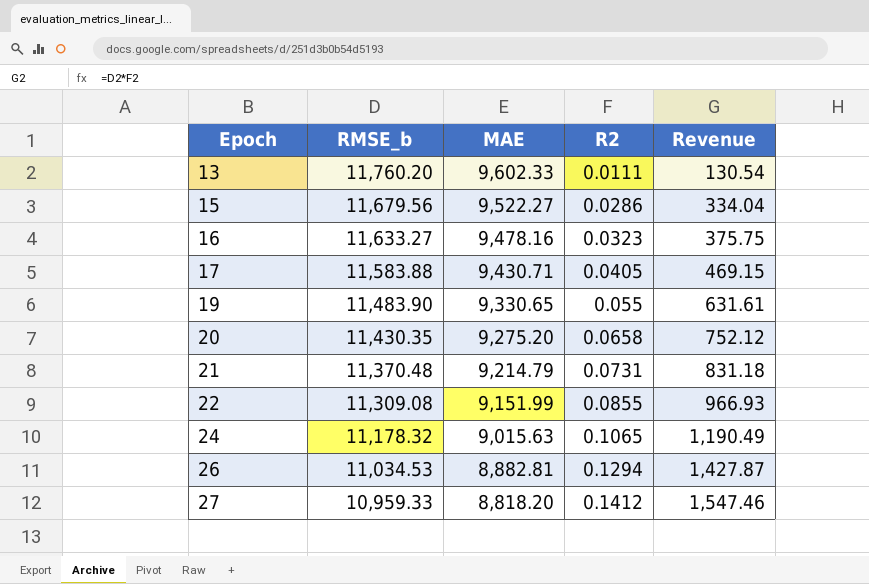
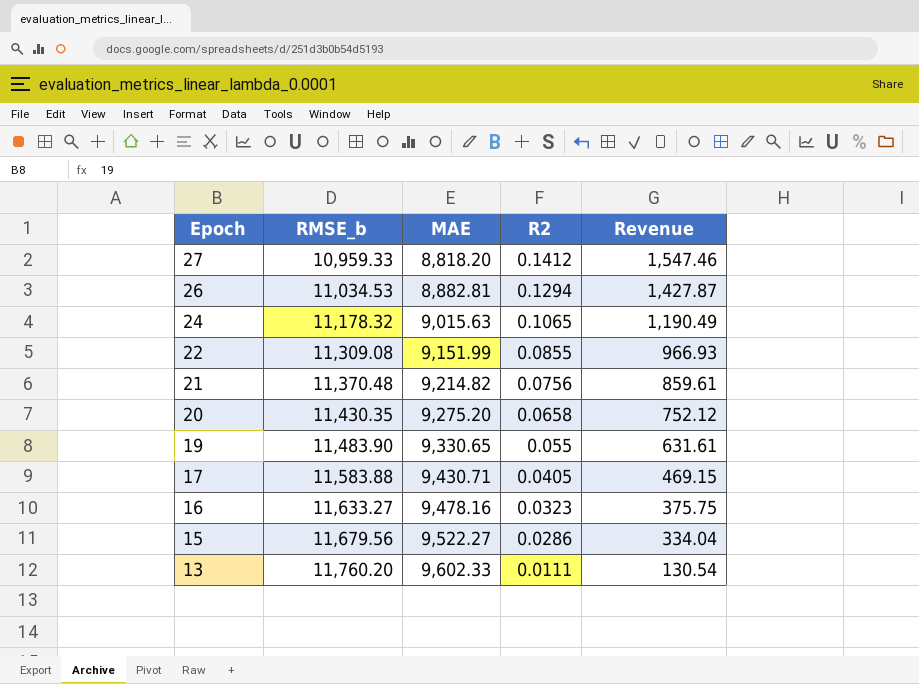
row order: Epoch ascending -> Epoch descending
21 | MAE: 9,214.79 -> 9,214.82
21 | R2: 0.0731 -> 0.0756
21 | Revenue: 831.18 -> 859.61

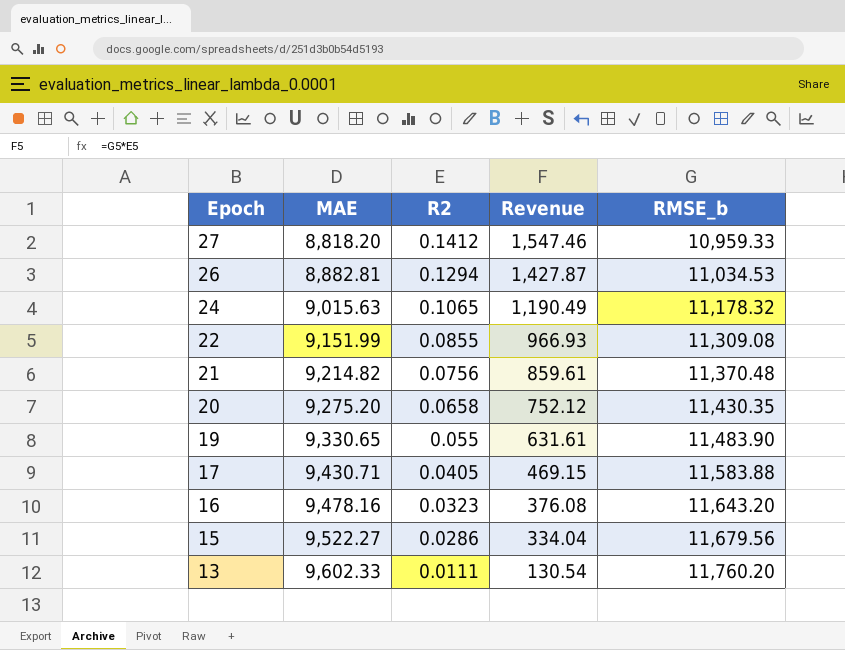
column RMSE_b | position: 2 -> 5
16 | Revenue: 375.75 -> 376.08
16 | RMSE_b: 11,633.27 -> 11,643.20

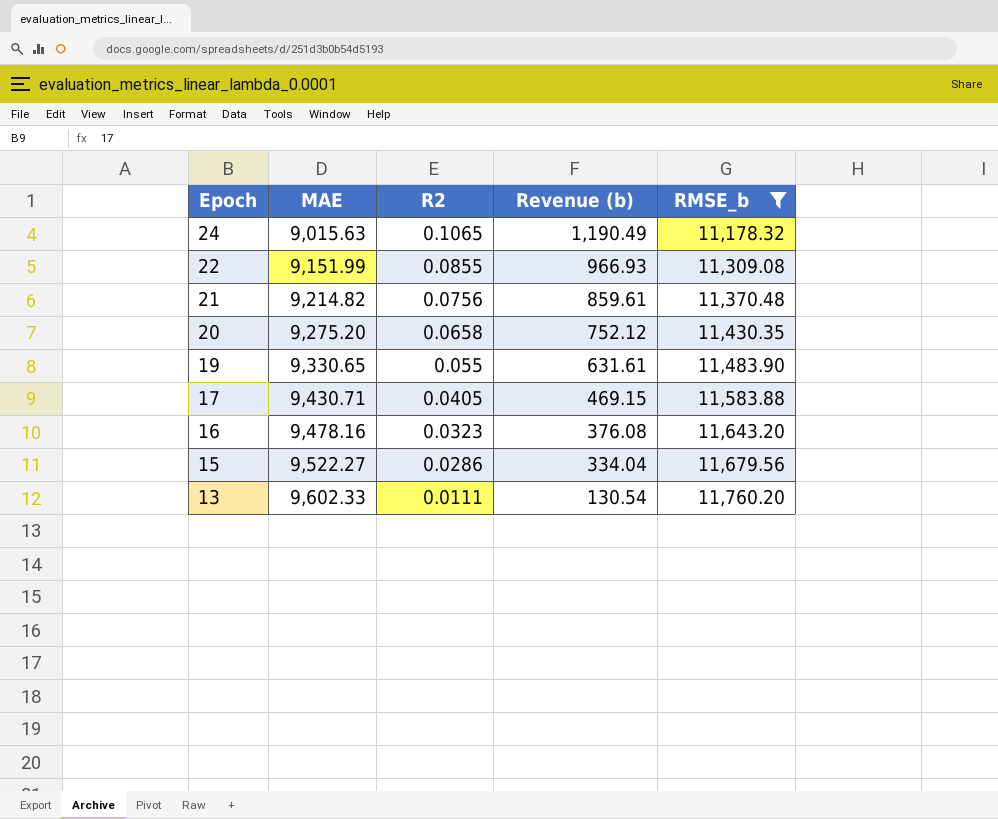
filter: none -> RMSE_b >= 11,178.32
column name: Revenue -> Revenue (b)

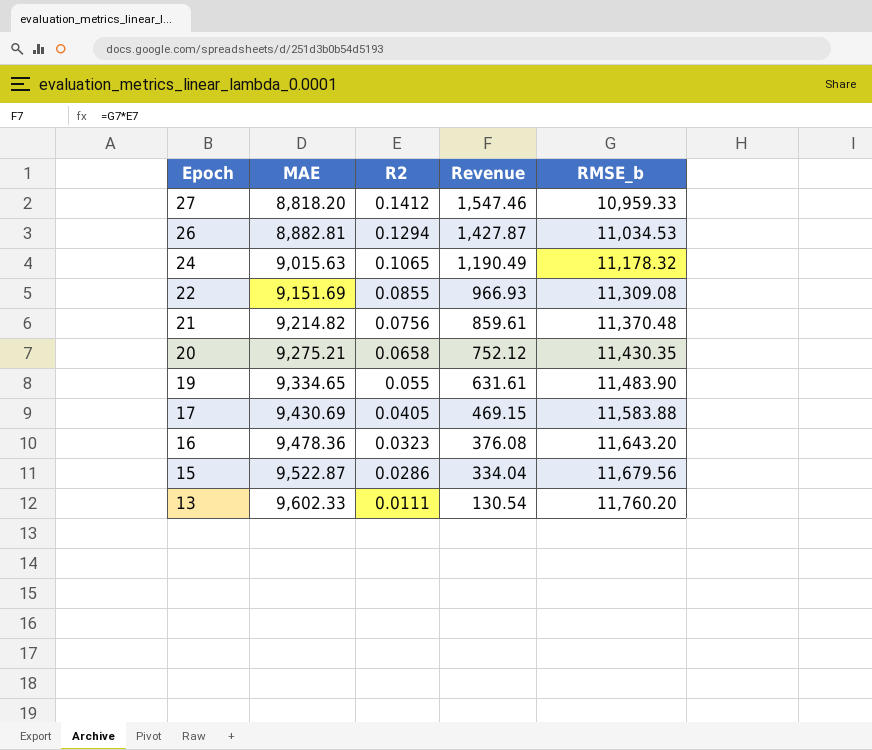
filter: RMSE_b >= 11,178.32 -> none
column name: Revenue (b) -> Revenue
22 | MAE: 9,151.99 -> 9,151.69
20 | MAE: 9,275.20 -> 9,275.21
19 | MAE: 9,330.65 -> 9,334.65
17 | MAE: 9,430.71 -> 9,430.69
16 | MAE: 9,478.16 -> 9,478.36
15 | MAE: 9,522.27 -> 9,522.87

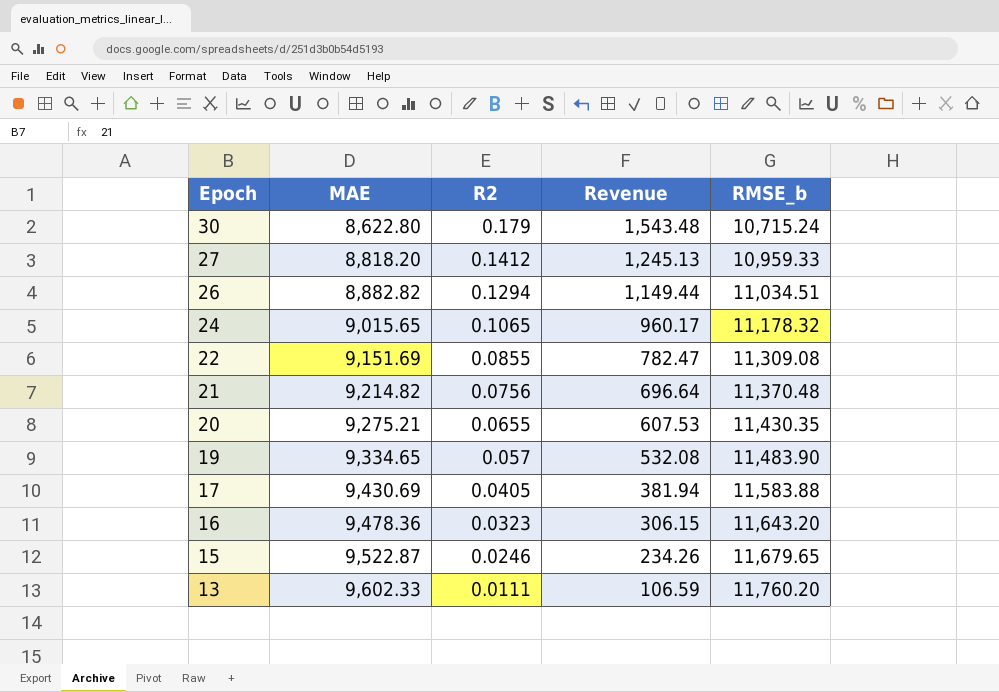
column Revenue | formula: [R2] * [RMSE_b] -> [MAE] * [R2]
row 30: none -> 8,622.80 | 0.179 | 1,543.48 | 10,715.24
26 | MAE: 8,882.81 -> 8,882.82
26 | RMSE_b: 11,034.53 -> 11,034.51
24 | MAE: 9,015.63 -> 9,015.65
20 | R2: 0.0658 -> 0.0655
19 | R2: 0.055 -> 0.057
15 | R2: 0.0286 -> 0.0246
15 | RMSE_b: 11,679.56 -> 11,679.65

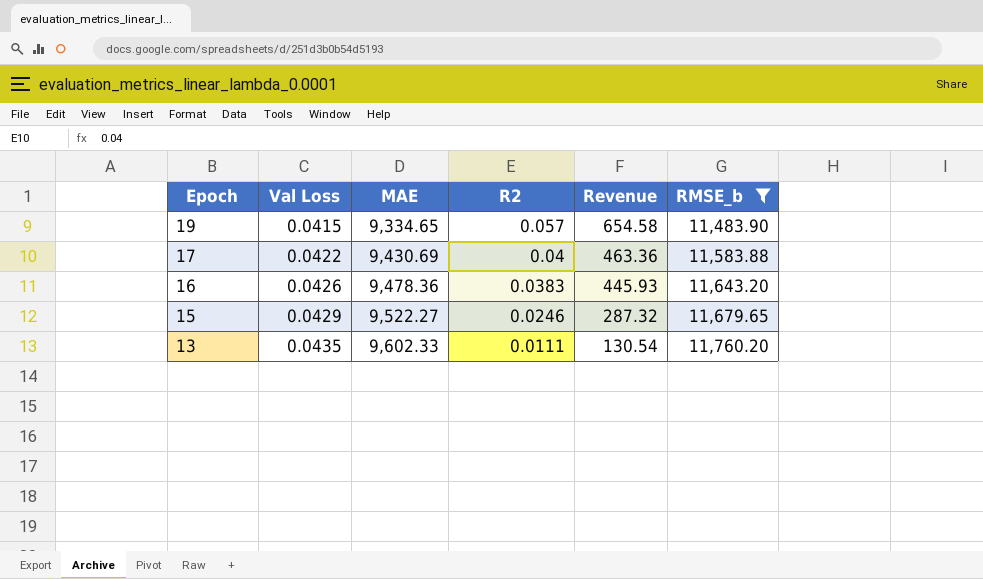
filter: none -> RMSE_b >= 11,483.90
column Val Loss | position: none -> 2
column Revenue | formula: [MAE] * [R2] -> [R2] * [RMSE_b]
17 | R2: 0.0405 -> 0.04
16 | R2: 0.0323 -> 0.0383
15 | MAE: 9,522.87 -> 9,522.27

